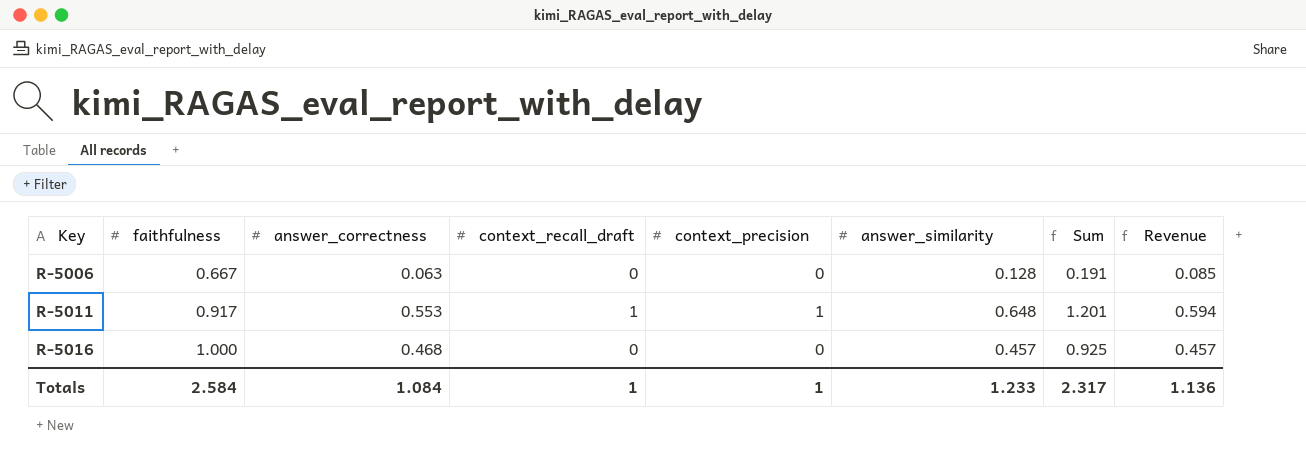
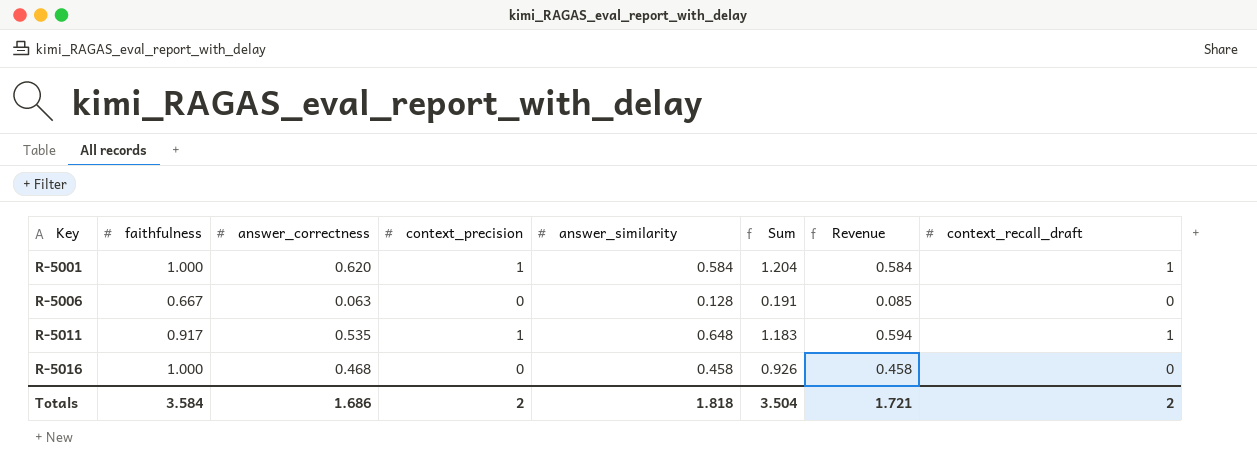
column context_recall_draft | position: 4 -> 8
row R-5001: none -> 1.000 | 0.620 | 1 | 0.584 | 1.204 | 0.584 | 1
R-5011 | answer_correctness: 0.553 -> 0.535
R-5011 | Sum: 1.201 -> 1.183
R-5016 | answer_similarity: 0.457 -> 0.458
R-5016 | Sum: 0.925 -> 0.926
R-5016 | Revenue: 0.457 -> 0.458
Totals | faithfulness: 2.584 -> 3.584
Totals | answer_correctness: 1.084 -> 1.686
Totals | context_precision: 1 -> 2
Totals | answer_similarity: 1.233 -> 1.818
Totals | Sum: 2.317 -> 3.504
Totals | Revenue: 1.136 -> 1.721
Totals | context_recall_draft: 1 -> 2

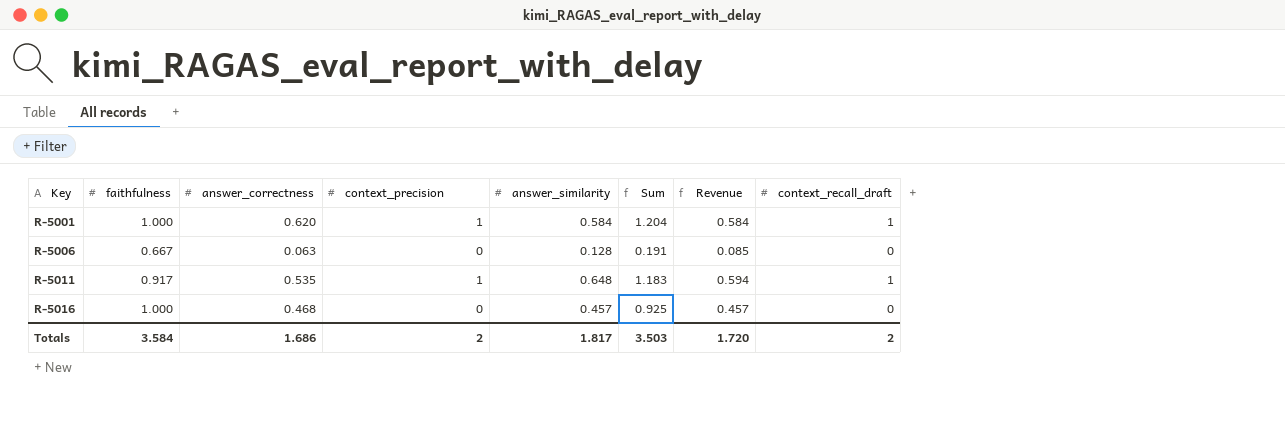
R-5016 | answer_similarity: 0.458 -> 0.457
R-5016 | Sum: 0.926 -> 0.925
R-5016 | Revenue: 0.458 -> 0.457
Totals | answer_similarity: 1.818 -> 1.817
Totals | Sum: 3.504 -> 3.503
Totals | Revenue: 1.721 -> 1.720

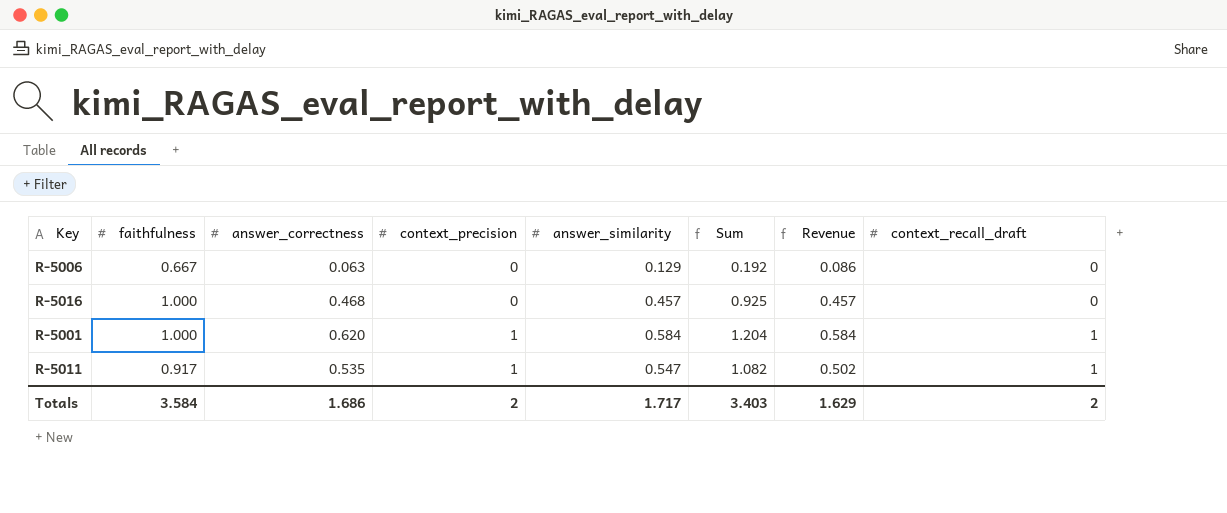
row order: Key ascending -> context_precision ascending
R-5006 | answer_similarity: 0.128 -> 0.129
R-5006 | Sum: 0.191 -> 0.192
R-5006 | Revenue: 0.085 -> 0.086
R-5011 | answer_similarity: 0.648 -> 0.547
R-5011 | Sum: 1.183 -> 1.082
R-5011 | Revenue: 0.594 -> 0.502
Totals | answer_similarity: 1.817 -> 1.717
Totals | Sum: 3.503 -> 3.403
Totals | Revenue: 1.720 -> 1.629

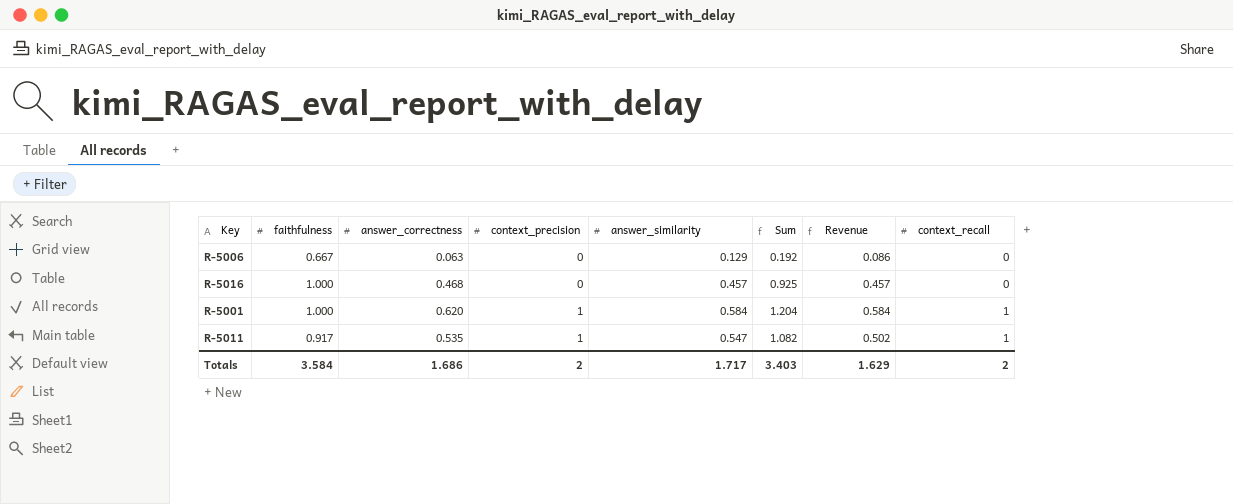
column name: context_recall_draft -> context_recall

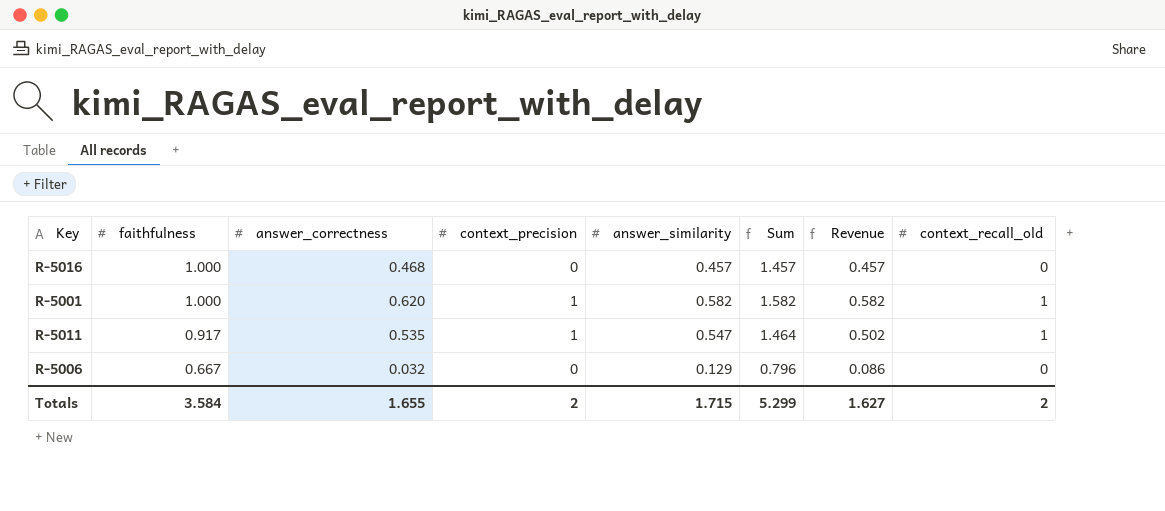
row order: context_precision ascending -> faithfulness descending
column Sum | formula: [answer_correctness] + [answer_similarity] -> [faithfulness] + [answer_similarity]
column name: context_recall -> context_recall_old
R-5001 | answer_similarity: 0.584 -> 0.582
R-5001 | Revenue: 0.584 -> 0.582
R-5006 | answer_correctness: 0.063 -> 0.032
Totals | answer_correctness: 1.686 -> 1.655
Totals | answer_similarity: 1.717 -> 1.715
Totals | Sum: 3.403 -> 5.299
Totals | Revenue: 1.629 -> 1.627

